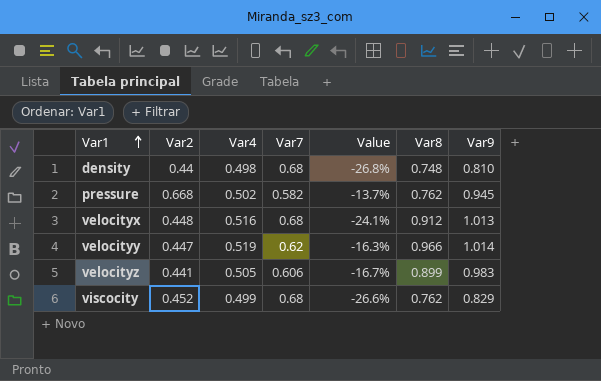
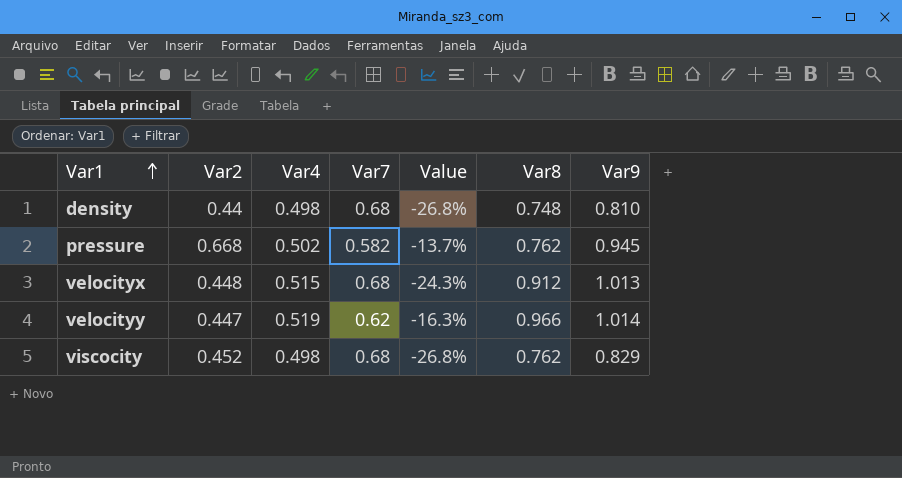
row velocityz: 0.441 | 0.505 | 0.606 | -16.7% | 0.899 | 0.983 -> none
velocityx | Var4: 0.516 -> 0.515
velocityx | Value: -24.1% -> -24.3%
viscocity | Var4: 0.499 -> 0.498
viscocity | Value: -26.6% -> -26.8%

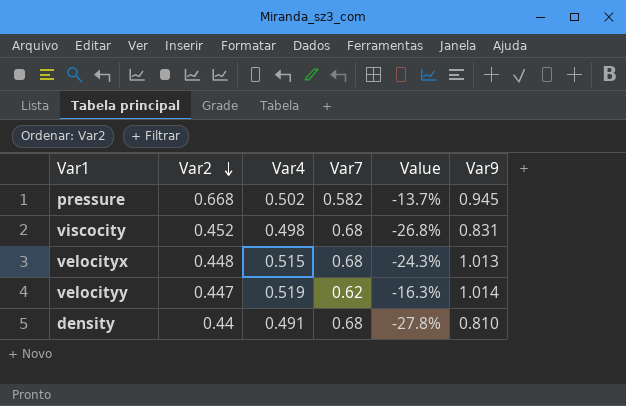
row order: Var1 ascending -> Var2 descending
column Var8 | position: 6 -> none
viscocity | Var9: 0.829 -> 0.831
density | Var4: 0.498 -> 0.491
density | Value: -26.8% -> -27.8%

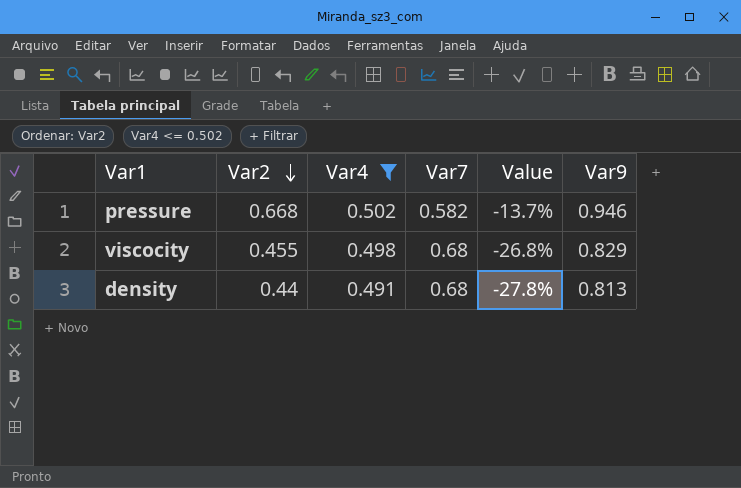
filter: none -> Var4 <= 0.502
pressure | Var9: 0.945 -> 0.946
viscocity | Var2: 0.452 -> 0.455
viscocity | Var9: 0.831 -> 0.829
density | Var9: 0.810 -> 0.813

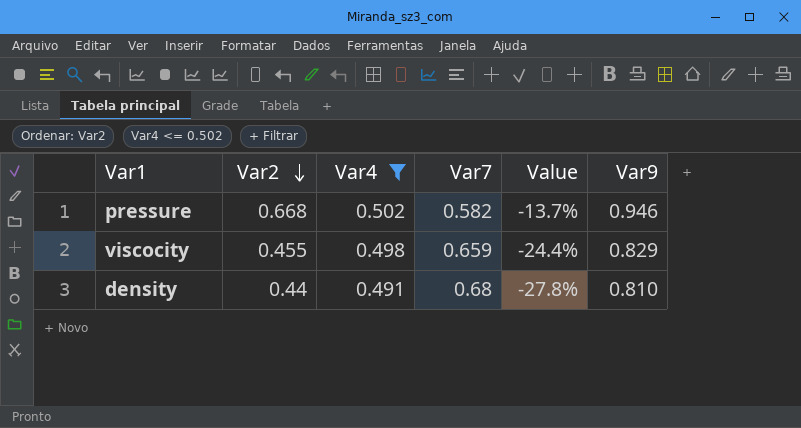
viscocity | Var7: 0.68 -> 0.659
viscocity | Value: -26.8% -> -24.4%
density | Var9: 0.813 -> 0.810

